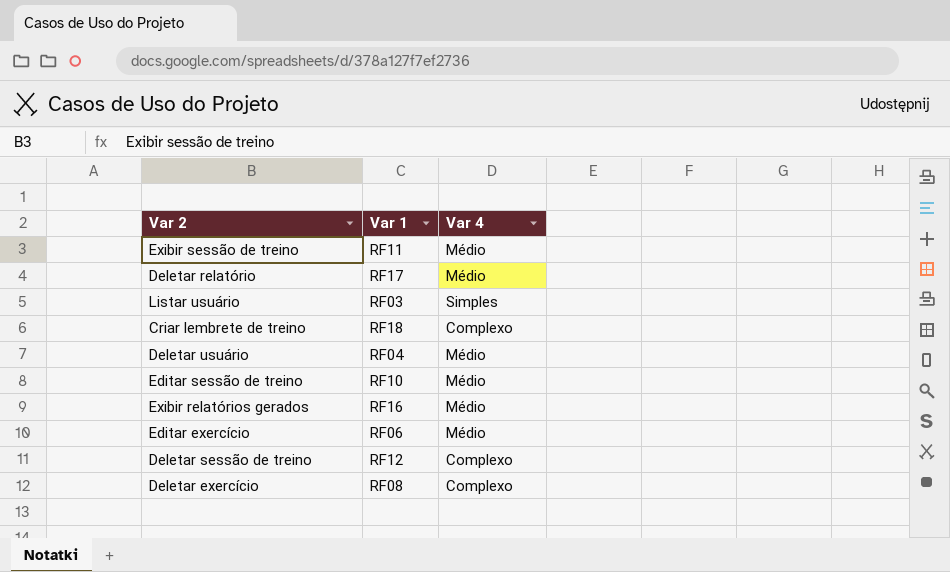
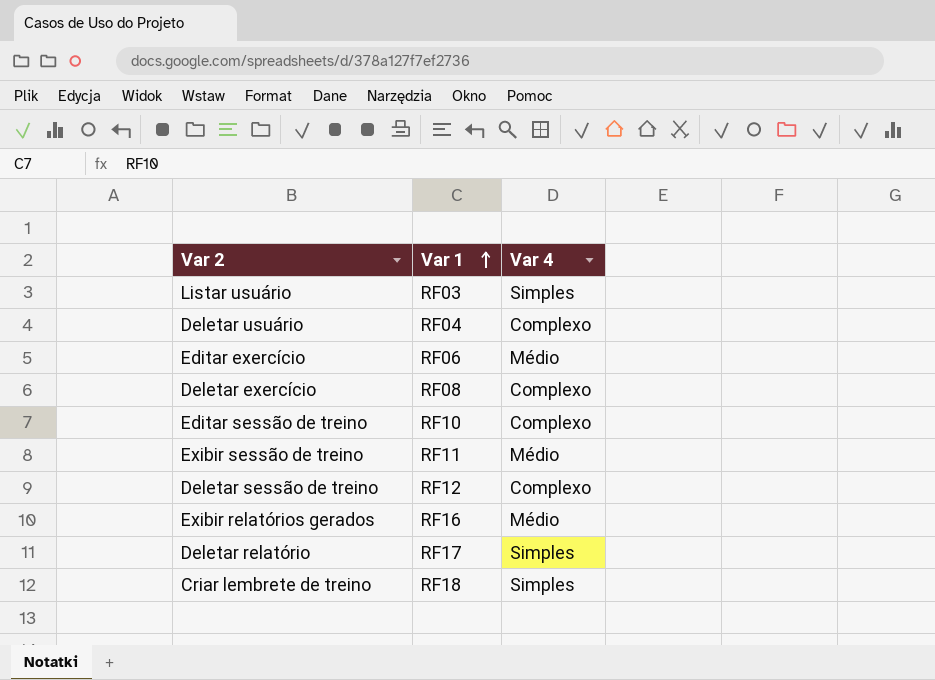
row order: none -> Var 1 ascending
Deletar usuário | Var 4: Médio -> Complexo
Editar sessão de treino | Var 4: Médio -> Complexo
Deletar relatório | Var 4: Médio -> Simples
Criar lembrete de treino | Var 4: Complexo -> Simples

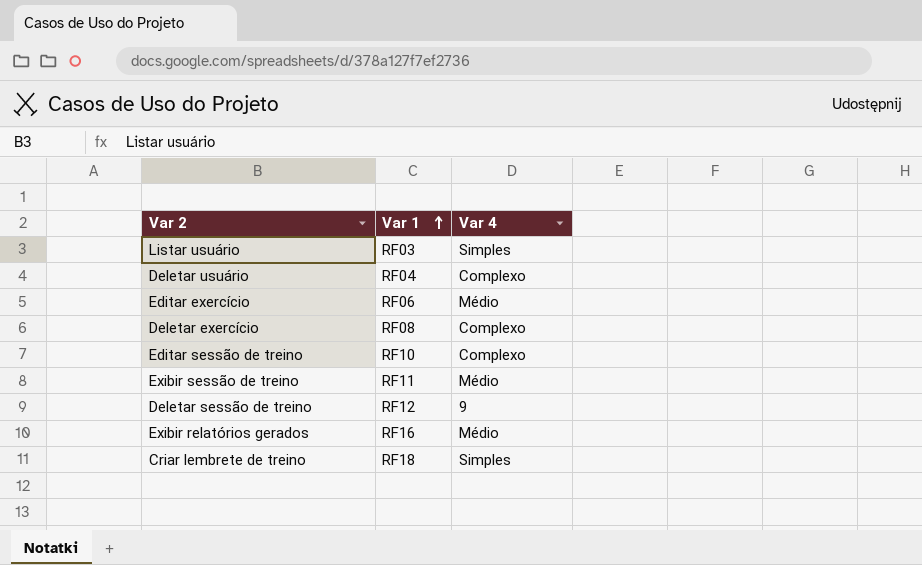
row Deletar relatório: RF17 | Simples -> none
Deletar sessão de treino | Var 4: Complexo -> 9

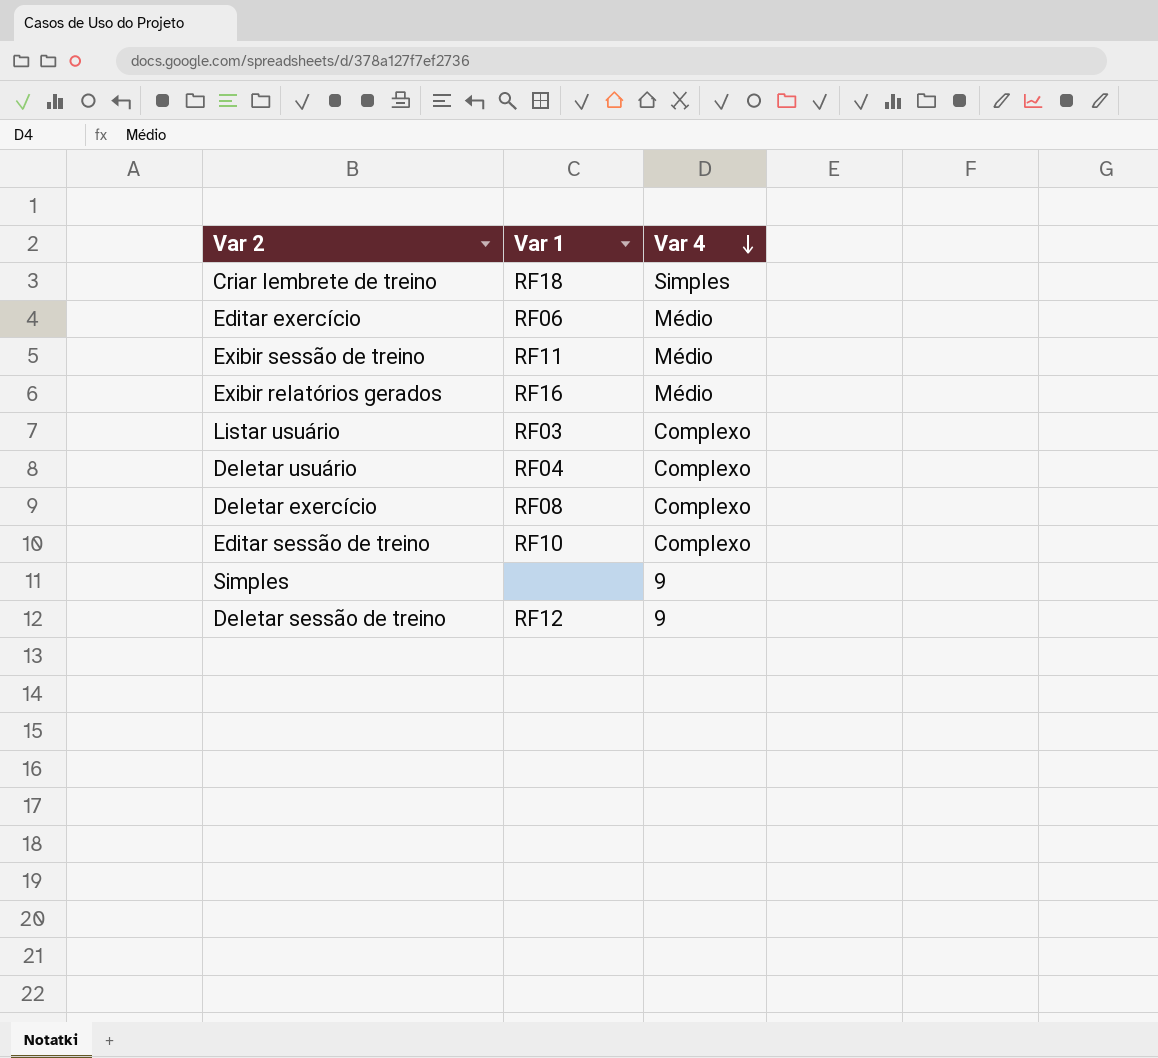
row order: Var 1 ascending -> Var 4 descending
Listar usuário | Var 4: Simples -> Complexo
row Simples: none -> none | 9

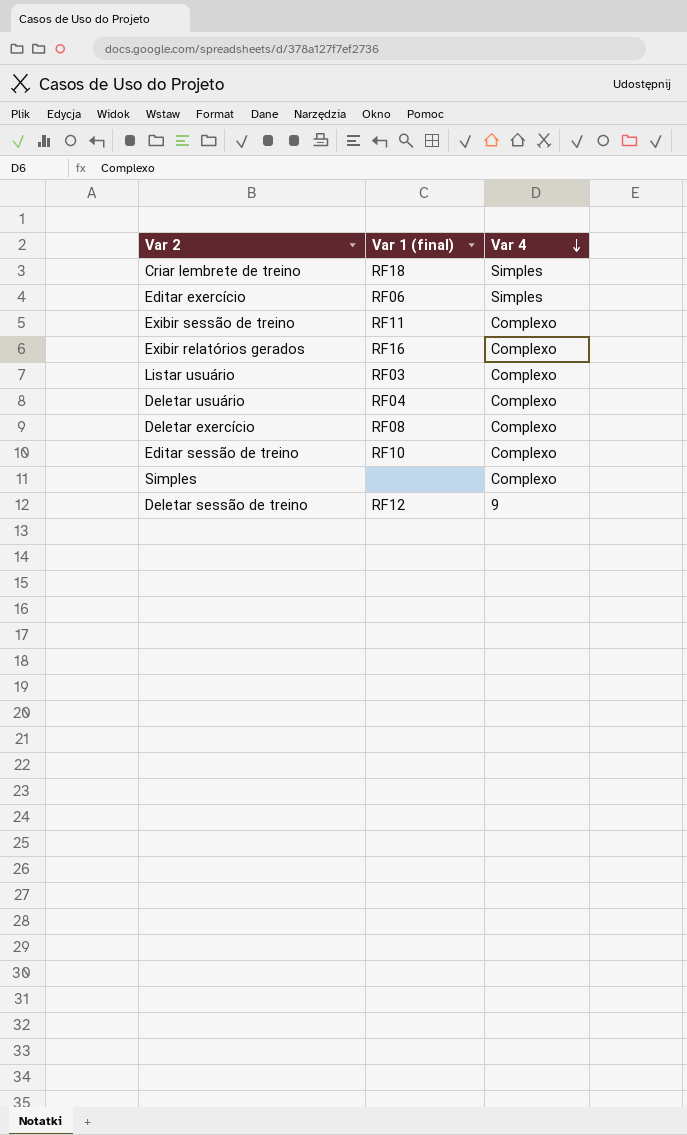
column name: Var 1 -> Var 1 (final)
Editar exercício | Var 4: Médio -> Simples
Exibir sessão de treino | Var 4: Médio -> Complexo
Exibir relatórios gerados | Var 4: Médio -> Complexo
Simples | Var 4: 9 -> Complexo

